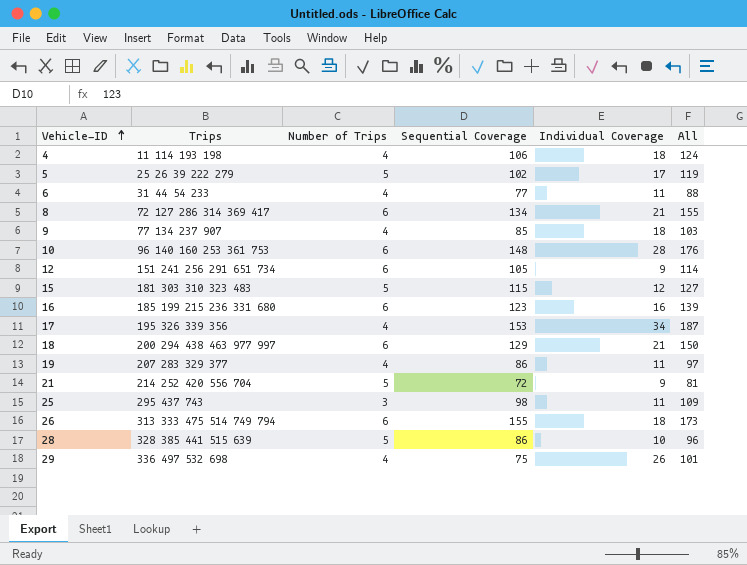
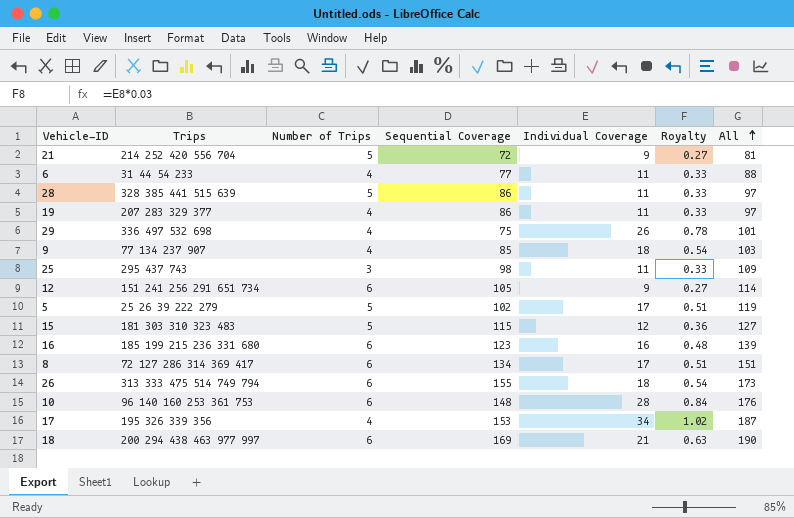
row order: Vehicle-ID ascending -> All ascending
column Royalty | formula: none -> [Individual Coverage] * 0.03
row 4: 11 114 193 198 | 4 | 106 | 18 | 124 -> none
28 | Individual Coverage: 10 -> 11
28 | All: 96 -> 97
8 | Individual Coverage: 21 -> 17
8 | All: 155 -> 151
18 | Sequential Coverage: 129 -> 169
18 | All: 150 -> 190

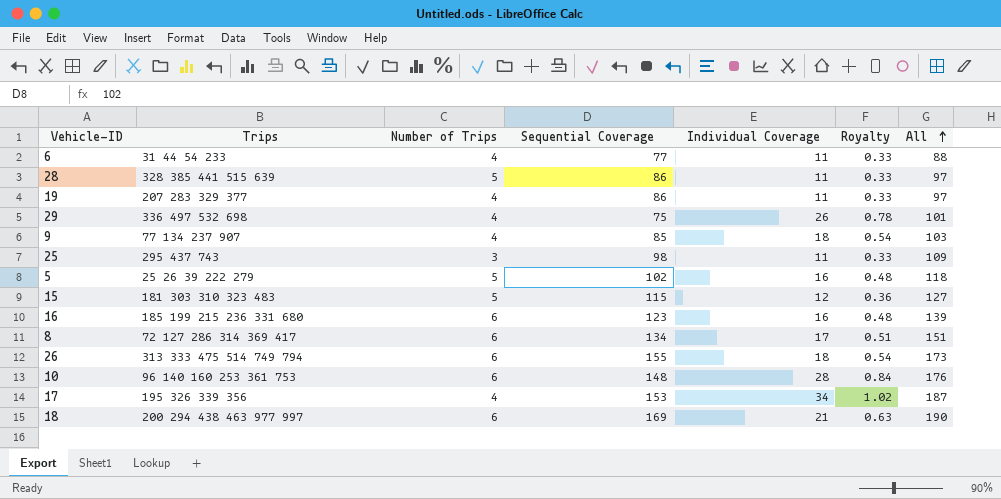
row 21: 214 252 420 556 704 | 5 | 72 | 9 | 0.27 | 81 -> none
row 12: 151 241 256 291 651 734 | 6 | 105 | 9 | 0.27 | 114 -> none
5 | Individual Coverage: 17 -> 16
5 | Royalty: 0.51 -> 0.48
5 | All: 119 -> 118

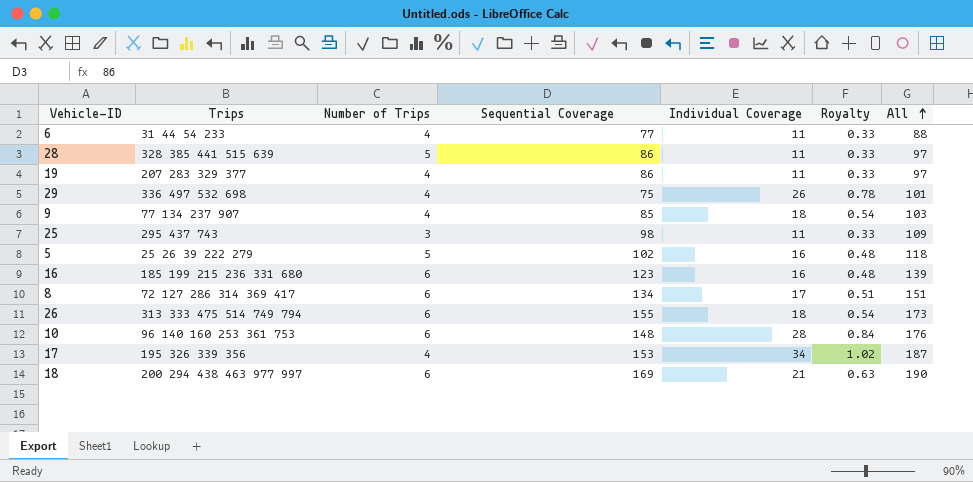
row 15: 181 303 310 323 483 | 5 | 115 | 12 | 0.36 | 127 -> none

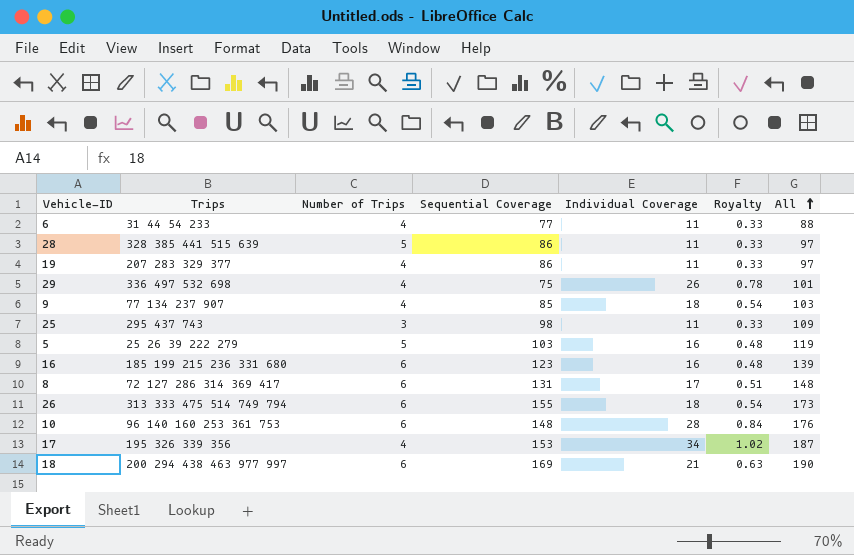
5 | Sequential Coverage: 102 -> 103
5 | All: 118 -> 119
8 | Sequential Coverage: 134 -> 131
8 | All: 151 -> 148

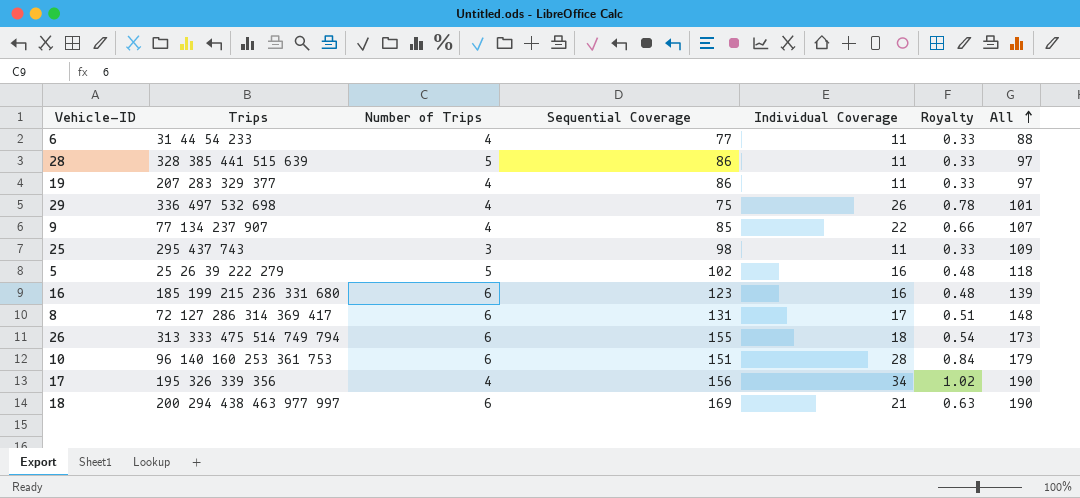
9 | Individual Coverage: 18 -> 22
9 | Royalty: 0.54 -> 0.66
9 | All: 103 -> 107
5 | Sequential Coverage: 103 -> 102
5 | All: 119 -> 118
10 | Sequential Coverage: 148 -> 151
10 | All: 176 -> 179
17 | Sequential Coverage: 153 -> 156
17 | All: 187 -> 190

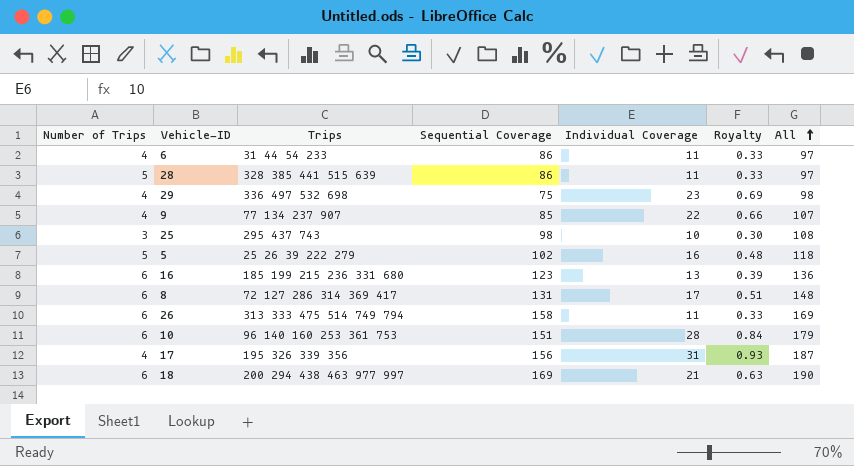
column Number of Trips | position: 3 -> 1
row 19: 207 283 329 377 | 4 | 86 | 11 | 0.33 | 97 -> none
6 | Sequential Coverage: 77 -> 86
6 | All: 88 -> 97
29 | Individual Coverage: 26 -> 23
29 | Royalty: 0.78 -> 0.69
29 | All: 101 -> 98
25 | Individual Coverage: 11 -> 10
25 | Royalty: 0.33 -> 0.30
25 | All: 109 -> 108
16 | Individual Coverage: 16 -> 13
16 | Royalty: 0.48 -> 0.39
16 | All: 139 -> 136
26 | Sequential Coverage: 155 -> 158
26 | Individual Coverage: 18 -> 11
26 | Royalty: 0.54 -> 0.33
26 | All: 173 -> 169
17 | Individual Coverage: 34 -> 31
17 | Royalty: 1.02 -> 0.93
17 | All: 190 -> 187

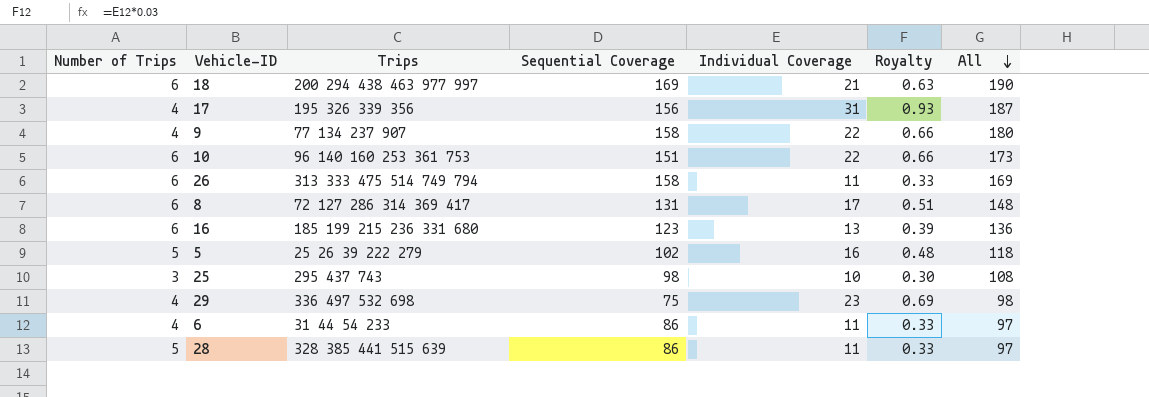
row order: All ascending -> All descending
9 | Sequential Coverage: 85 -> 158
9 | All: 107 -> 180
10 | Individual Coverage: 28 -> 22
10 | Royalty: 0.84 -> 0.66
10 | All: 179 -> 173

